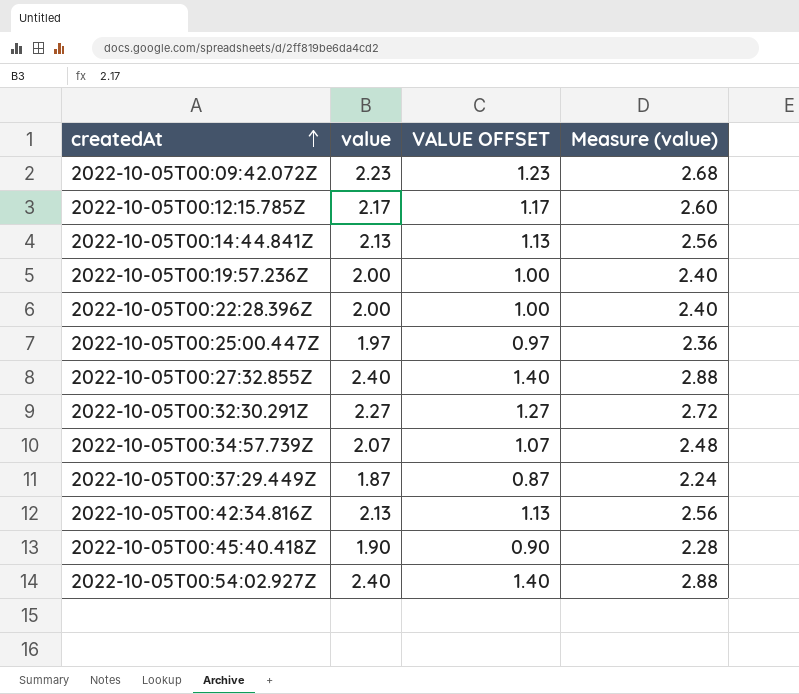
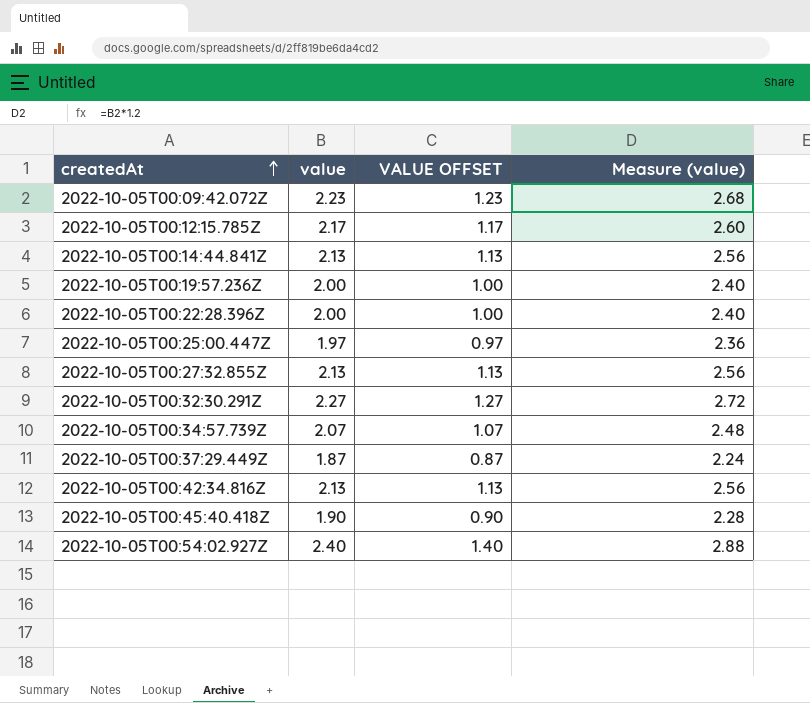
2022-10-05T00:27:32.855Z | value: 2.40 -> 2.13
2022-10-05T00:27:32.855Z | VALUE OFFSET: 1.40 -> 1.13
2022-10-05T00:27:32.855Z | Measure (value): 2.88 -> 2.56

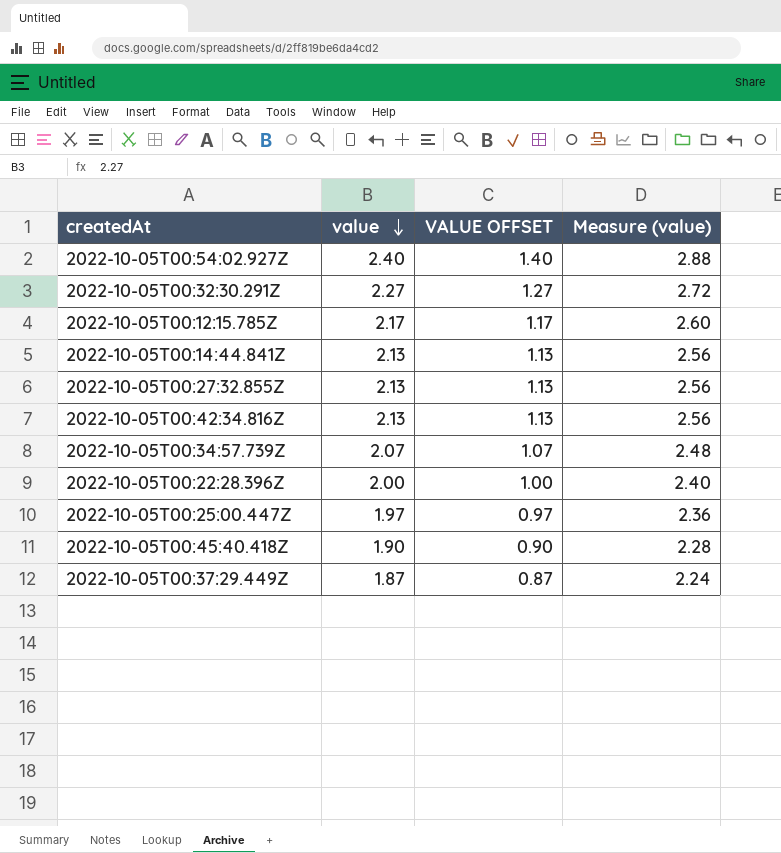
row order: createdAt ascending -> value descending
row 2022-10-05T00:09:42.072Z: 2.23 | 1.23 | 2.68 -> none
row 2022-10-05T00:19:57.236Z: 2.00 | 1.00 | 2.40 -> none

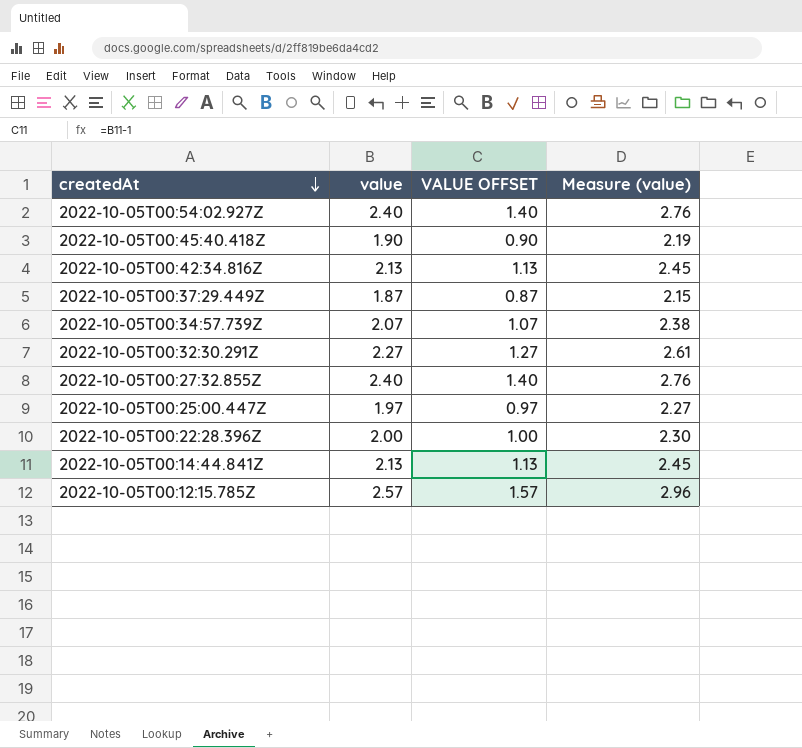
row order: value descending -> createdAt descending
column Measure (value) | formula: [value] * 1.2 -> [value] * 1.15
2022-10-05T00:27:32.855Z | value: 2.13 -> 2.40
2022-10-05T00:27:32.855Z | VALUE OFFSET: 1.13 -> 1.40
2022-10-05T00:12:15.785Z | value: 2.17 -> 2.57
2022-10-05T00:12:15.785Z | VALUE OFFSET: 1.17 -> 1.57

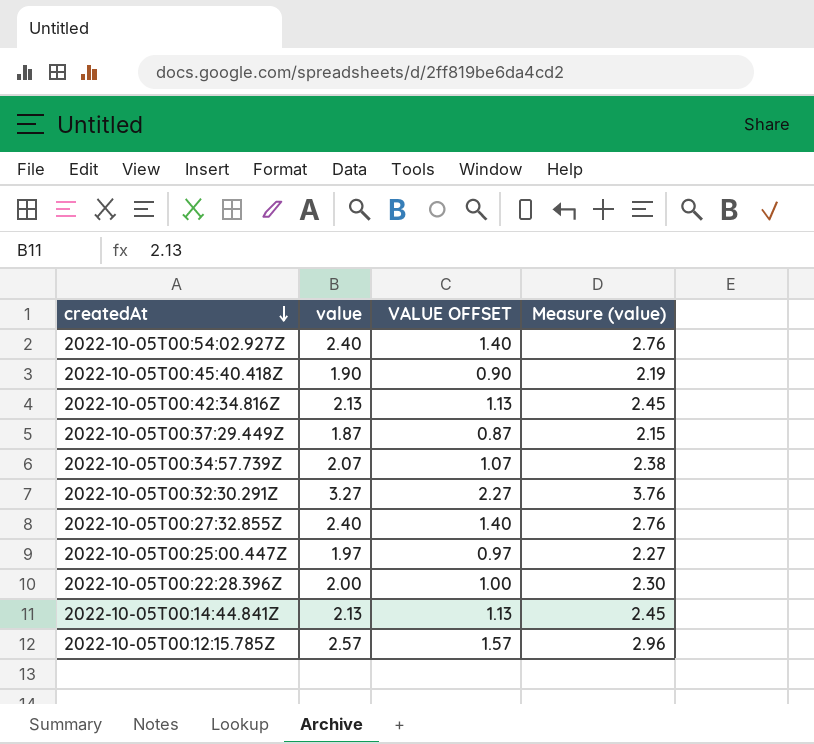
2022-10-05T00:32:30.291Z | value: 2.27 -> 3.27
2022-10-05T00:32:30.291Z | VALUE OFFSET: 1.27 -> 2.27
2022-10-05T00:32:30.291Z | Measure (value): 2.61 -> 3.76

